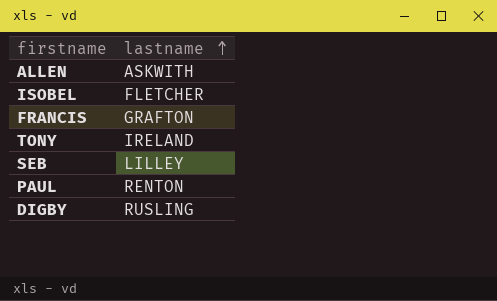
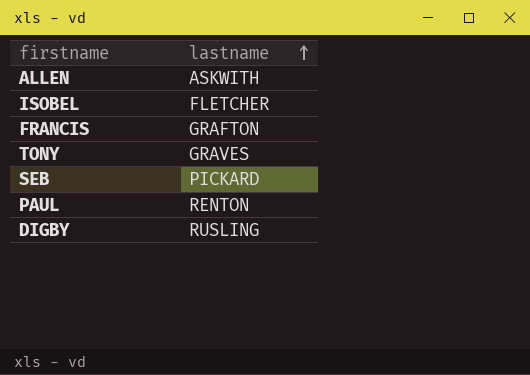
TONY | lastname: IRELAND -> GRAVES
SEB | lastname: LILLEY -> PICKARD

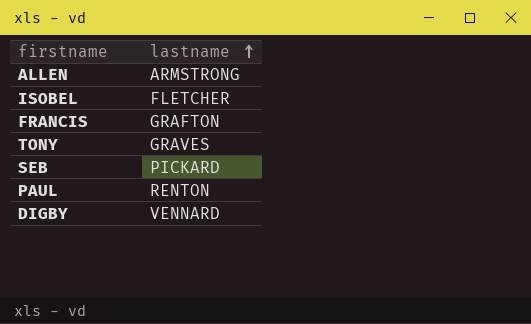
ALLEN | lastname: ASKWITH -> ARMSTRONG
DIGBY | lastname: RUSLING -> VENNARD

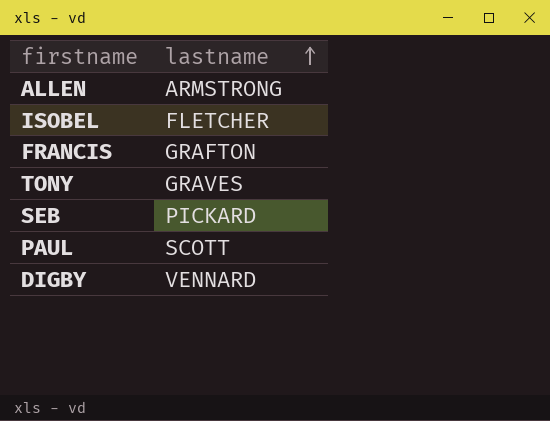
PAUL | lastname: RENTON -> SCOTT

